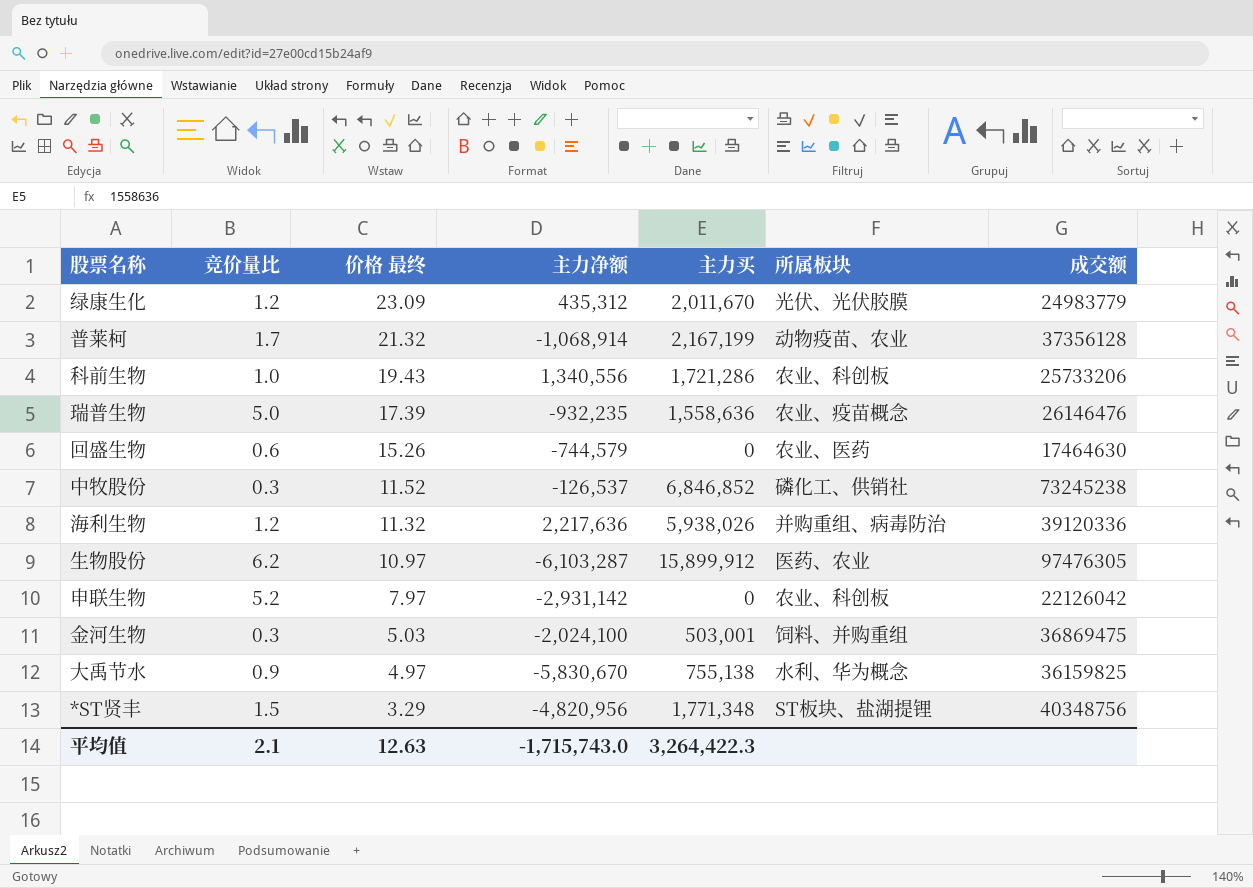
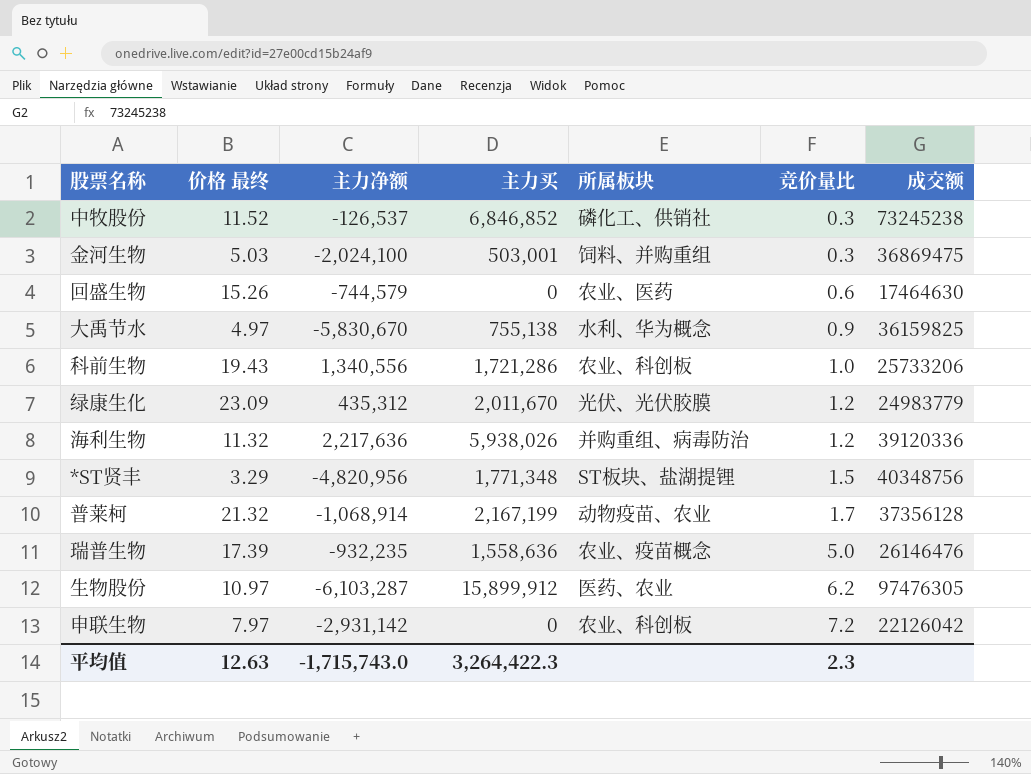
row order: 价格 最终 descending -> 竞价量比 ascending
column 竞价量比 | position: 2 -> 6
申联生物 | 竞价量比: 5.2 -> 7.2
平均值 | 竞价量比: 2.1 -> 2.3

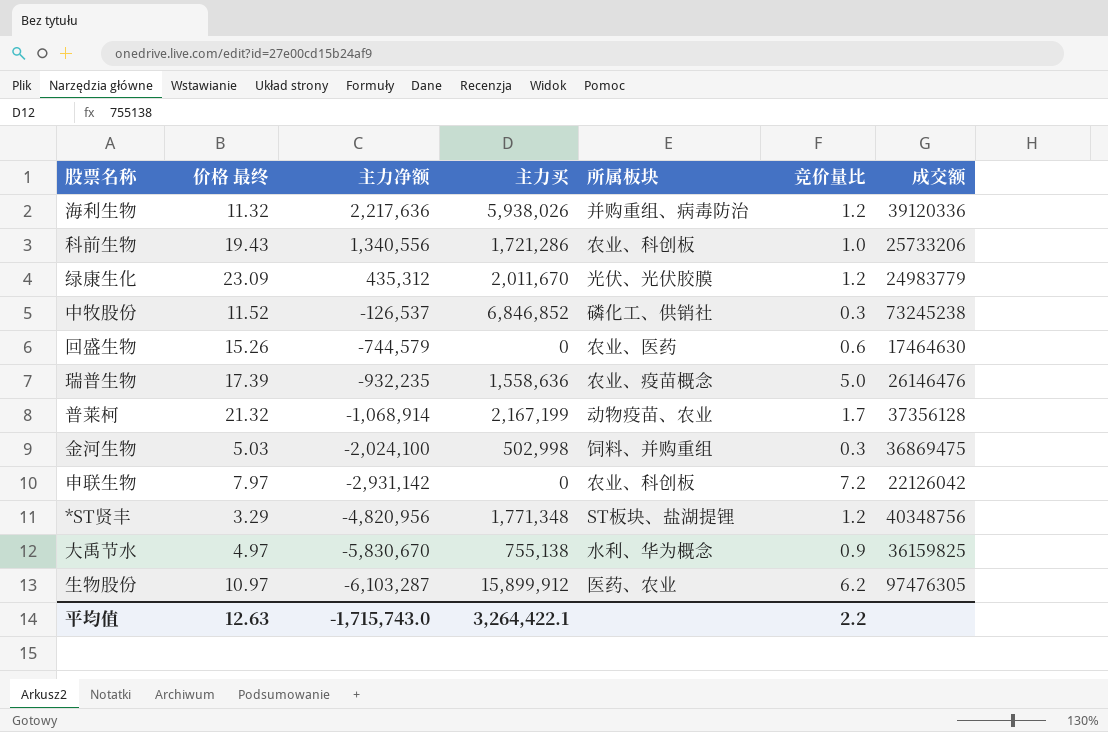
row order: 竞价量比 ascending -> 主力净额 descending
金河生物 | 主力买: 503,001 -> 502,998
*ST贤丰 | 竞价量比: 1.5 -> 1.2
平均值 | 主力买: 3,264,422.3 -> 3,264,422.1
平均值 | 竞价量比: 2.3 -> 2.2

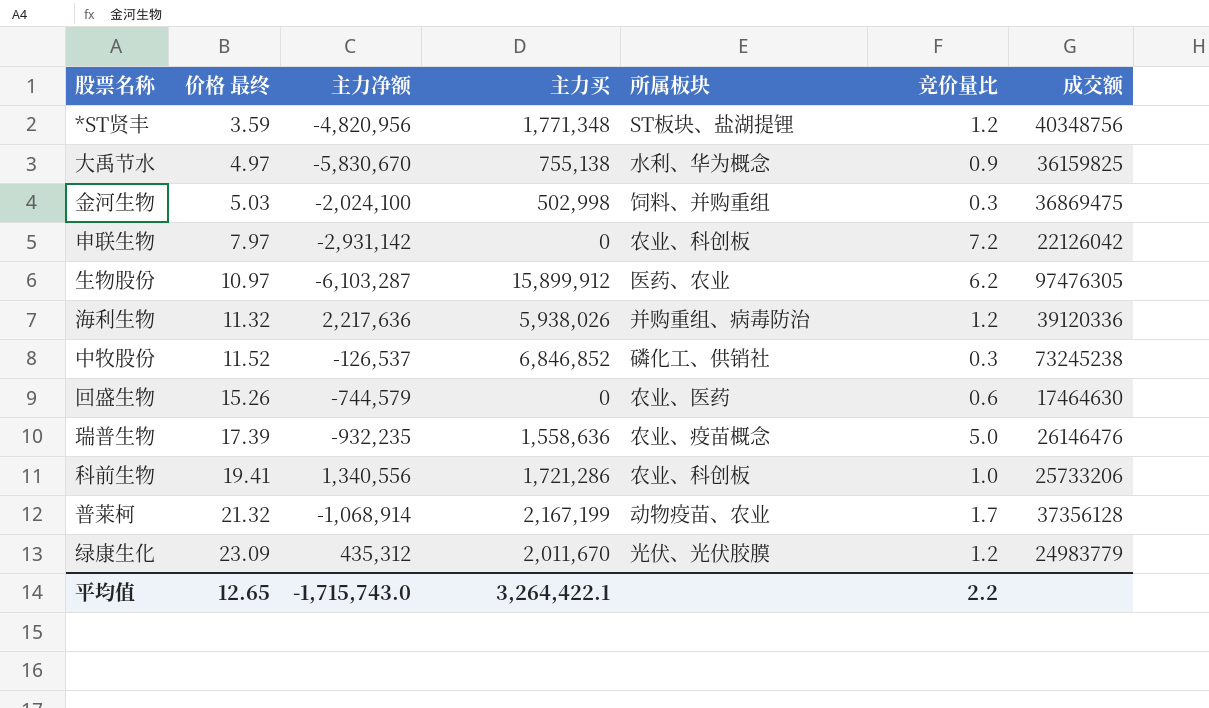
row order: 主力净额 descending -> 价格 最终 ascending
*ST贤丰 | 价格 最终: 3.29 -> 3.59
科前生物 | 价格 最终: 19.43 -> 19.41
平均值 | 价格 最终: 12.63 -> 12.65

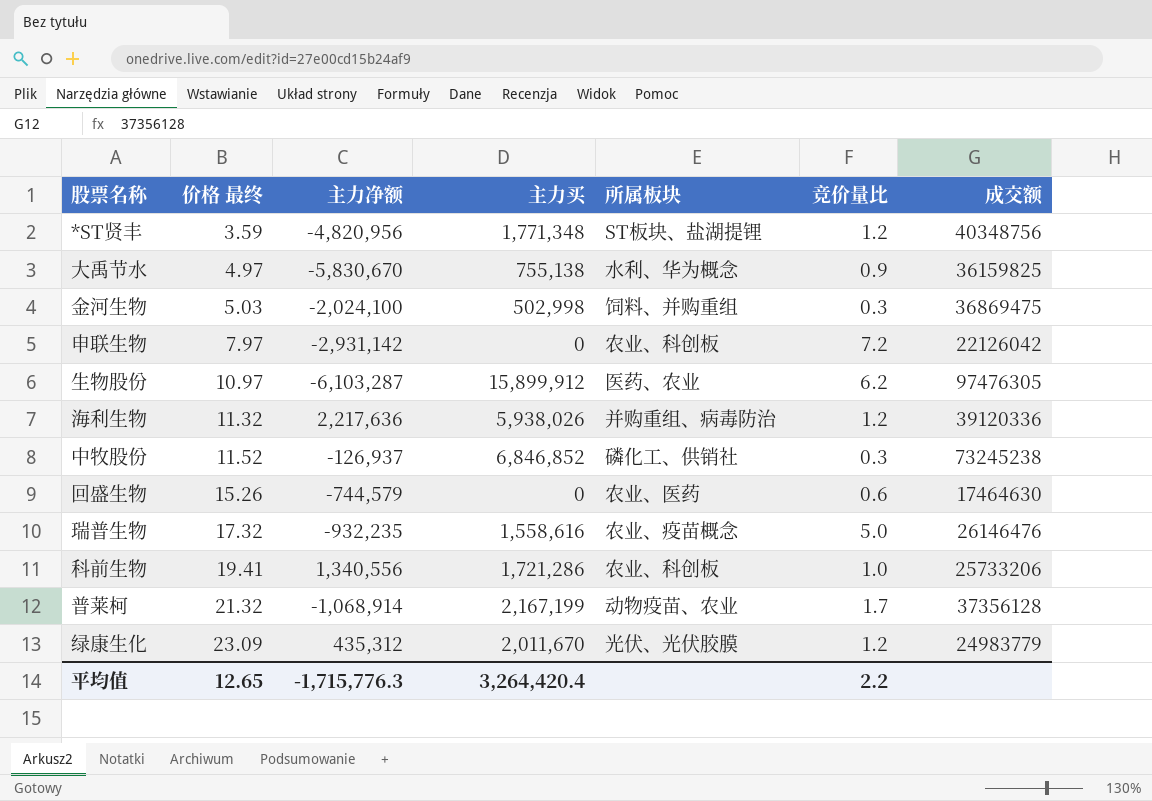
中牧股份 | 主力净额: -126,537 -> -126,937
瑞普生物 | 价格 最终: 17.39 -> 17.32
瑞普生物 | 主力买: 1,558,636 -> 1,558,616
平均值 | 主力净额: -1,715,743.0 -> -1,715,776.3
平均值 | 主力买: 3,264,422.1 -> 3,264,420.4

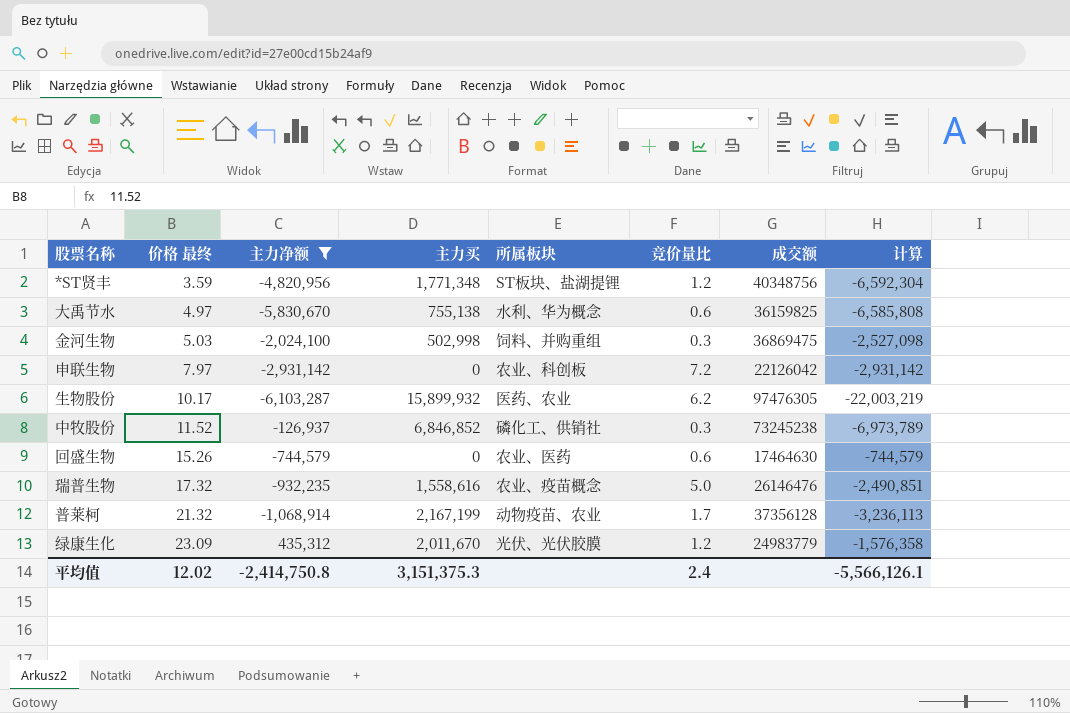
filter: none -> 主力净额 <= 435,312
column 计算 | formula: none -> [主力净额] - [主力买]
大禹节水 | 竞价量比: 0.9 -> 0.6
生物股份 | 价格 最终: 10.97 -> 10.17
生物股份 | 主力买: 15,899,912 -> 15,899,932
平均值 | 价格 最终: 12.65 -> 12.02
平均值 | 主力净额: -1,715,776.3 -> -2,414,750.8
平均值 | 主力买: 3,264,420.4 -> 3,151,375.3
平均值 | 竞价量比: 2.2 -> 2.4

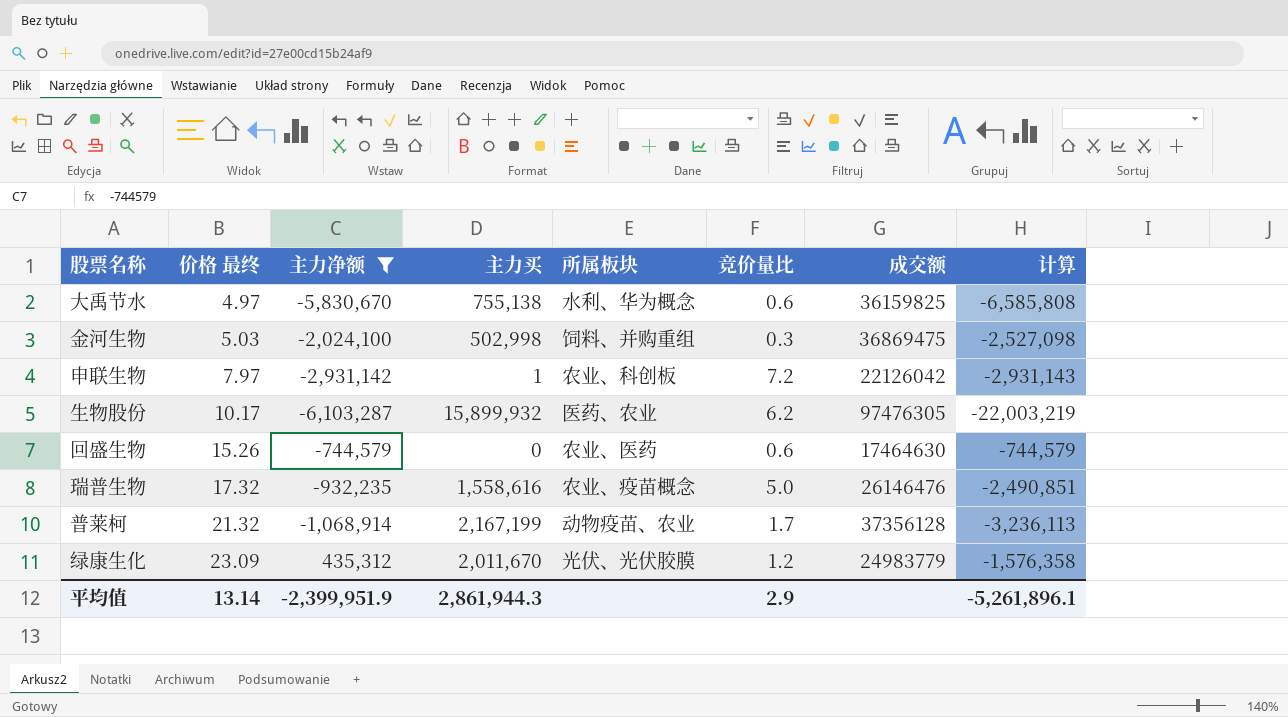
row *ST贤丰: 3.59 | -4,820,956 | 1,771,348 | ST板块、盐湖提锂 | 1.2 | 40348756 | -6,592,304 -> none
row 中牧股份: 11.52 | -126,937 | 6,846,852 | 磷化工、供销社 | 0.3 | 73245238 | -6,973,789 -> none
申联生物 | 主力买: 0 -> 1
申联生物 | 计算: -2,931,142 -> -2,931,143
平均值 | 价格 最终: 12.02 -> 13.14
平均值 | 主力净额: -2,414,750.8 -> -2,399,951.9
平均值 | 主力买: 3,151,375.3 -> 2,861,944.3
平均值 | 竞价量比: 2.4 -> 2.9
平均值 | 计算: -5,566,126.1 -> -5,261,896.1

